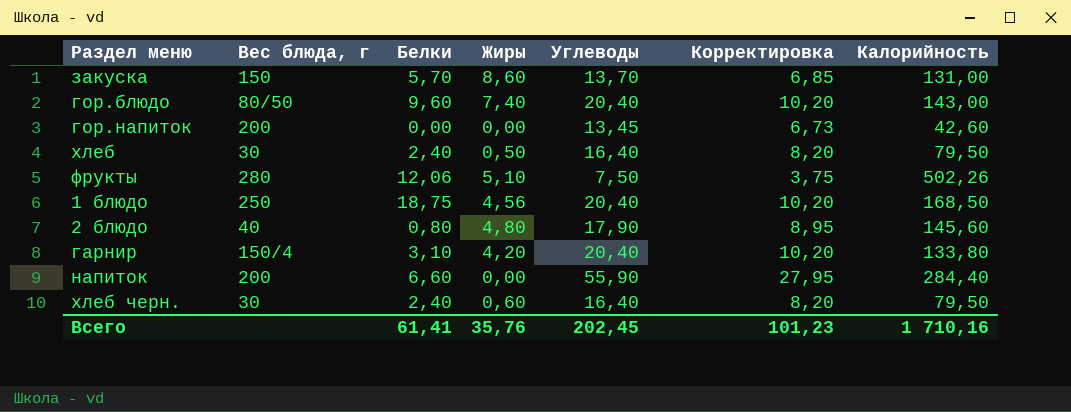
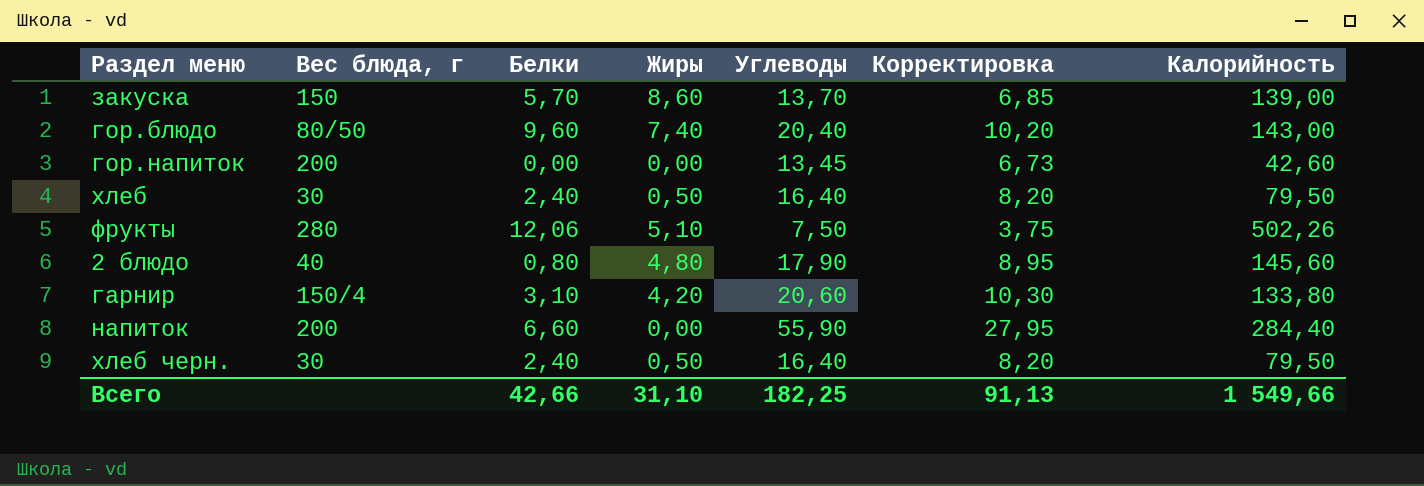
row 1 блюдо: 250 | 18,75 | 4,56 | 20,40 | 10,20 | 168,50 -> none
закуска | Калорийность: 131,00 -> 139,00
гарнир | Углеводы: 20,40 -> 20,60
гарнир | Корректировка: 10,20 -> 10,30
хлеб черн. | Жиры: 0,60 -> 0,50
Всего | Белки: 61,41 -> 42,66
Всего | Жиры: 35,76 -> 31,10
Всего | Углеводы: 202,45 -> 182,25
Всего | Корректировка: 101,23 -> 91,13
Всего | Калорийность: 1 710,16 -> 1 549,66

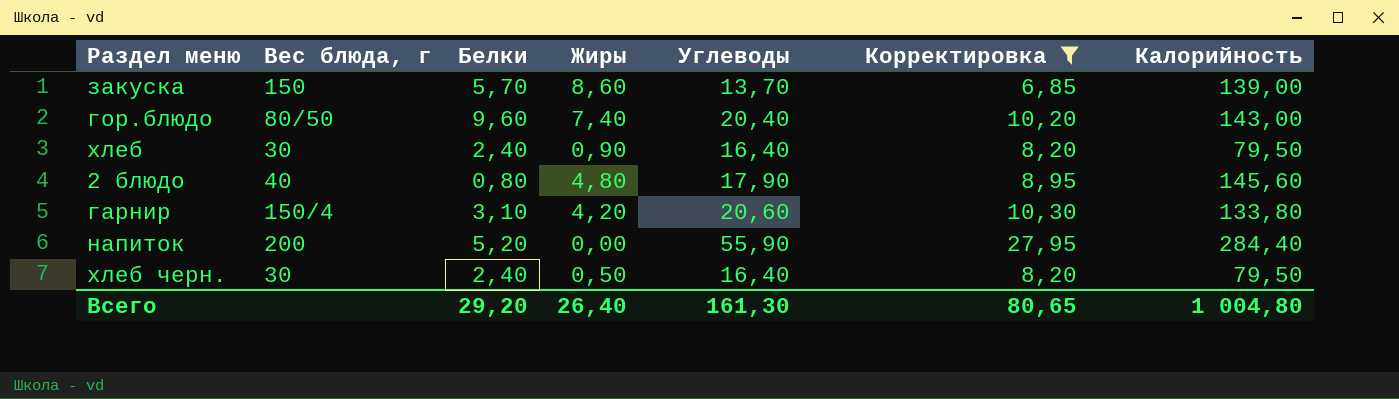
filter: none -> Корректировка >= 6,85
хлеб | Жиры: 0,50 -> 0,90
напиток | Белки: 6,60 -> 5,20
Всего | Белки: 42,66 -> 29,20
Всего | Жиры: 31,10 -> 26,40
Всего | Углеводы: 182,25 -> 161,30
Всего | Корректировка: 91,13 -> 80,65
Всего | Калорийность: 1 549,66 -> 1 004,80

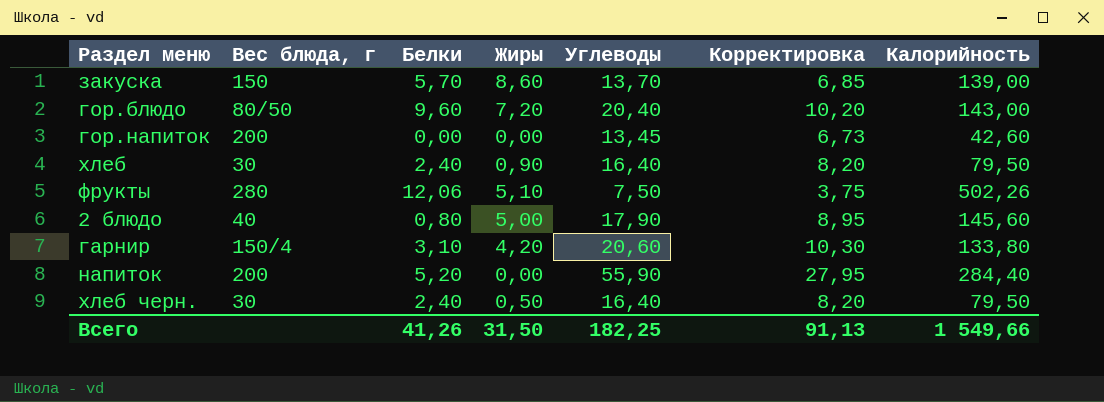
filter: Корректировка >= 6,85 -> none
гор.блюдо | Жиры: 7,40 -> 7,20
2 блюдо | Жиры: 4,80 -> 5,00
Всего | Белки: 29,20 -> 41,26
Всего | Жиры: 26,40 -> 31,50
Всего | Углеводы: 161,30 -> 182,25
Всего | Корректировка: 80,65 -> 91,13
Всего | Калорийность: 1 004,80 -> 1 549,66

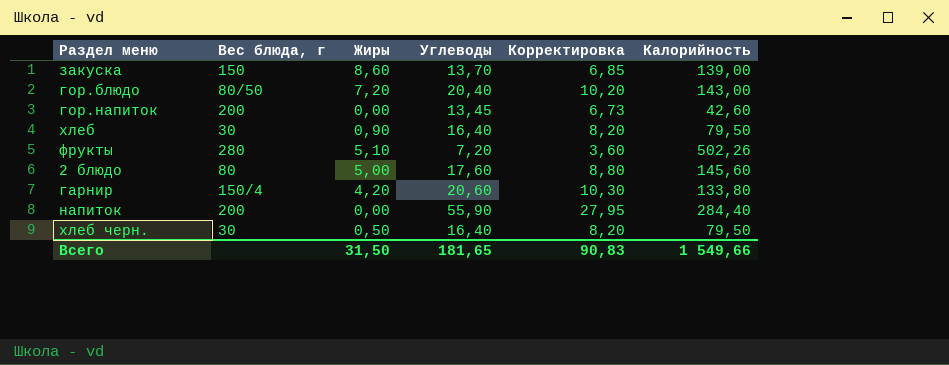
column Белки | position: 3 -> none
фрукты | Углеводы: 7,50 -> 7,20
фрукты | Корректировка: 3,75 -> 3,60
2 блюдо | Вес блюда, г: 40 -> 80
2 блюдо | Углеводы: 17,90 -> 17,60
2 блюдо | Корректировка: 8,95 -> 8,80
Всего | Углеводы: 182,25 -> 181,65
Всего | Корректировка: 91,13 -> 90,83

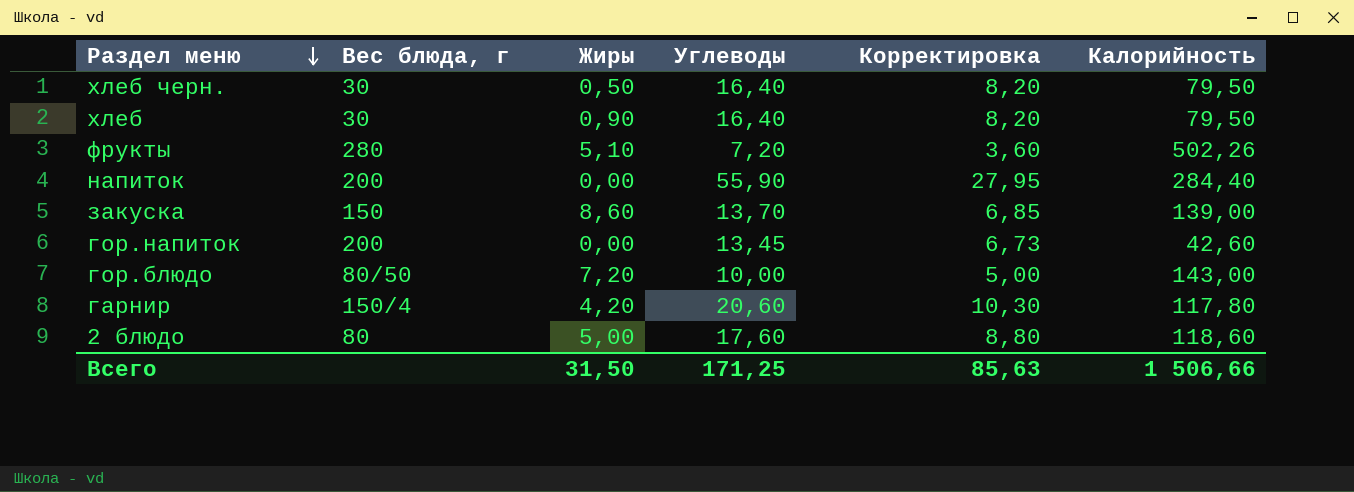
row order: none -> Раздел меню descending
гор.блюдо | Углеводы: 20,40 -> 10,00
гор.блюдо | Корректировка: 10,20 -> 5,00
гарнир | Калорийность: 133,80 -> 117,80
2 блюдо | Калорийность: 145,60 -> 118,60
Всего | Углеводы: 181,65 -> 171,25
Всего | Корректировка: 90,83 -> 85,63
Всего | Калорийность: 1 549,66 -> 1 506,66

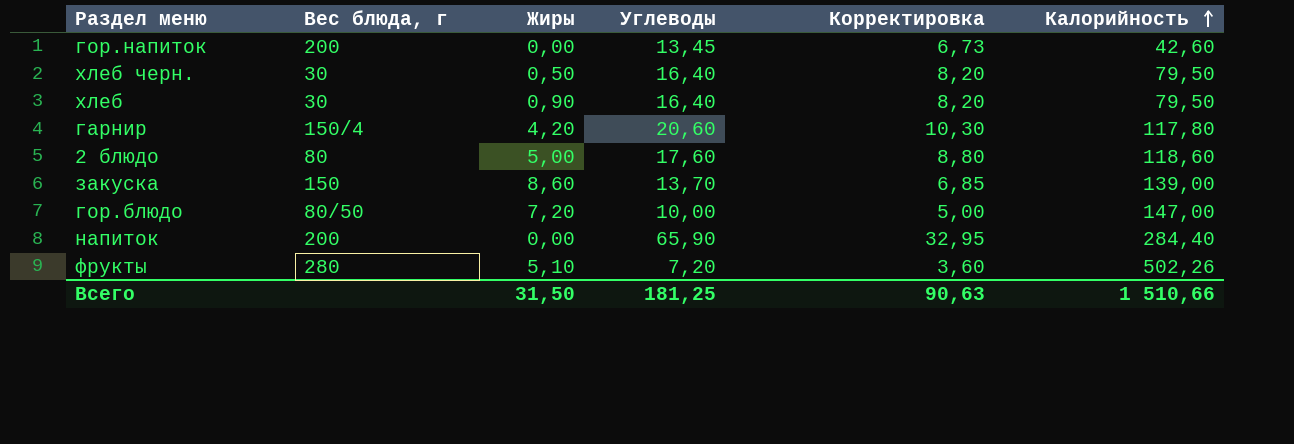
row order: Раздел меню descending -> Калорийность ascending
гор.блюдо | Калорийность: 143,00 -> 147,00
напиток | Углеводы: 55,90 -> 65,90
напиток | Корректировка: 27,95 -> 32,95
Всего | Углеводы: 171,25 -> 181,25
Всего | Корректировка: 85,63 -> 90,63
Всего | Калорийность: 1 506,66 -> 1 510,66

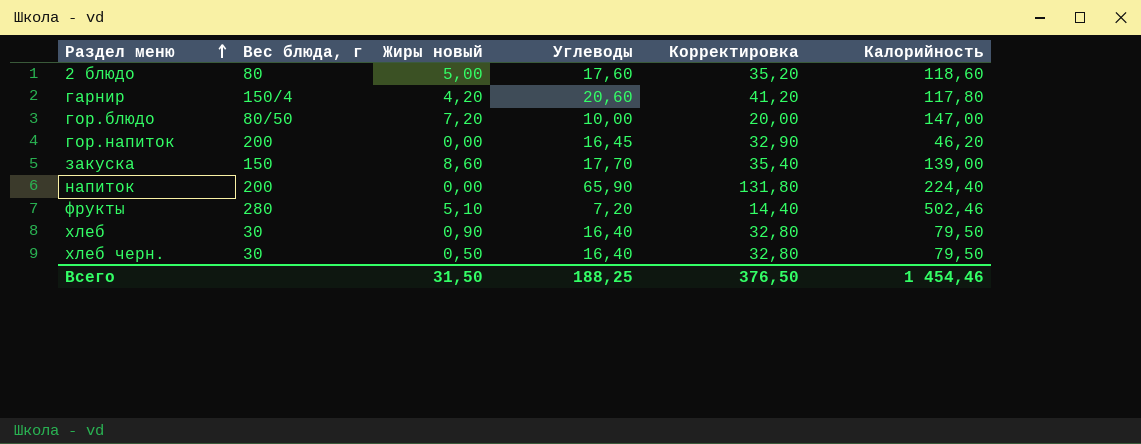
row order: Калорийность ascending -> Раздел меню ascending
column name: Жиры -> Жиры новый
column Корректировка | formula: [Углеводы] * 0,5 -> [Углеводы] * 2
гор.напиток | Углеводы: 13,45 -> 16,45
гор.напиток | Калорийность: 42,60 -> 46,20
закуска | Углеводы: 13,70 -> 17,70
напиток | Калорийность: 284,40 -> 224,40
фрукты | Калорийность: 502,26 -> 502,46
Всего | Углеводы: 181,25 -> 188,25
Всего | Корректировка: 90,63 -> 376,50
Всего | Калорийность: 1 510,66 -> 1 454,46

